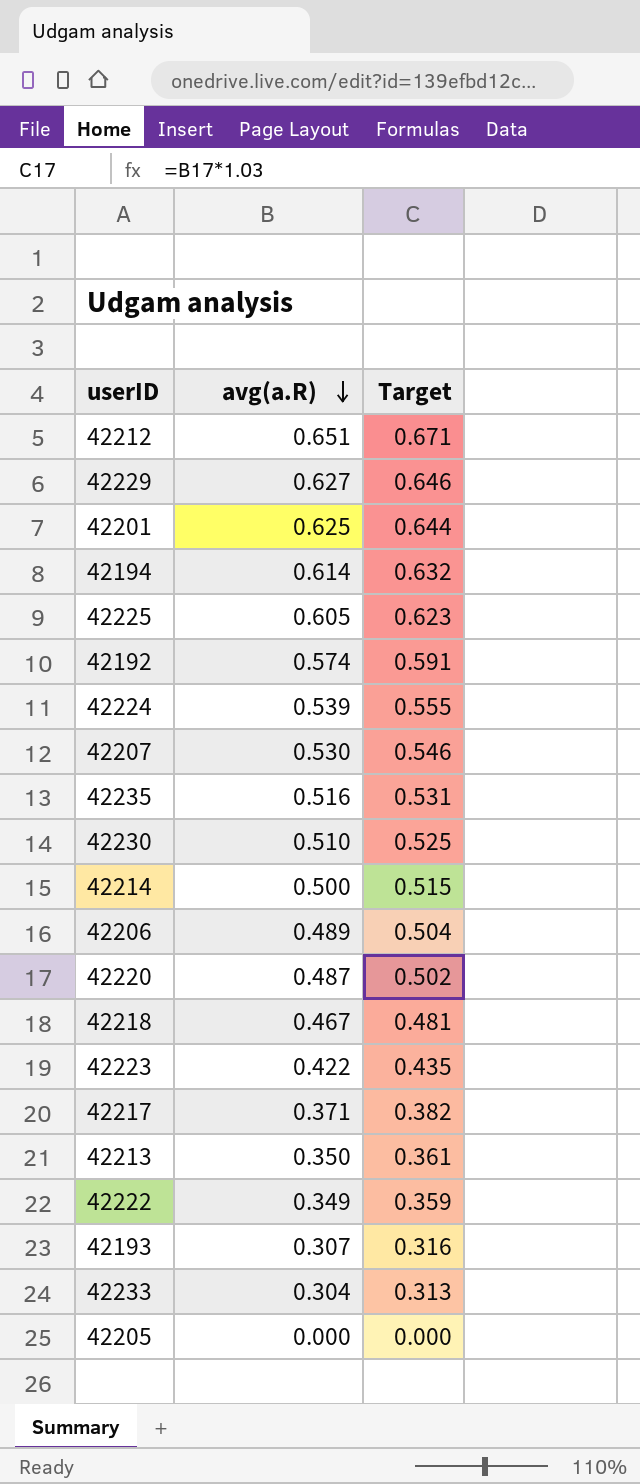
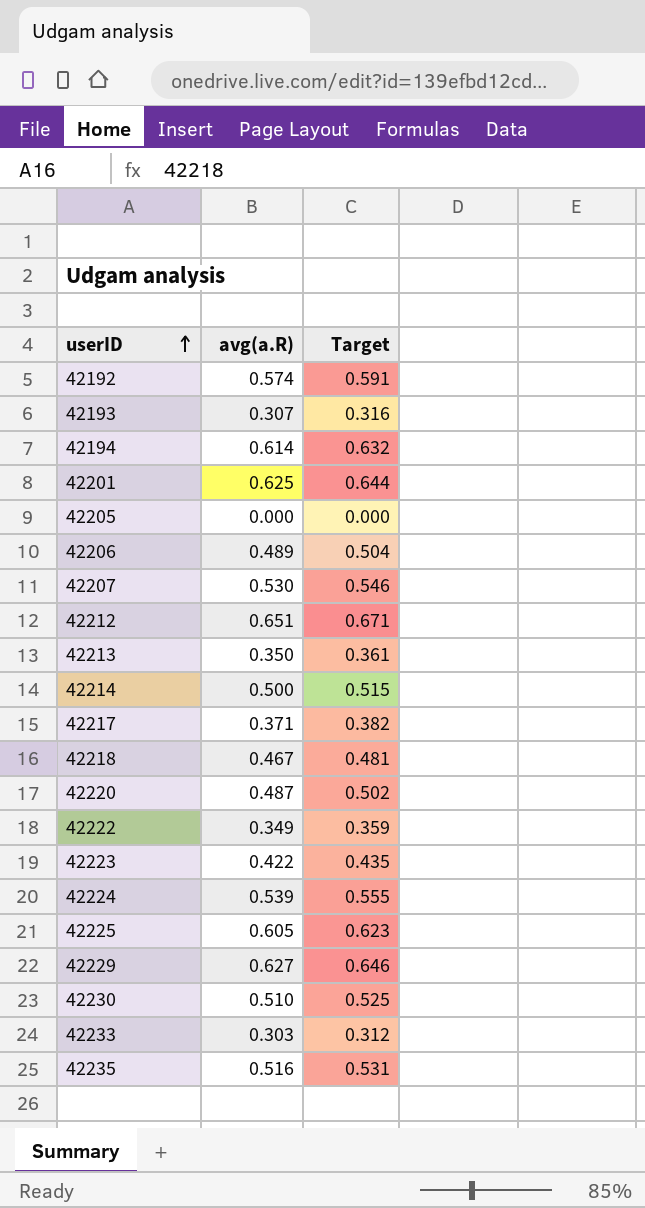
row order: avg(a.R) descending -> userID ascending
42233 | avg(a.R): 0.304 -> 0.303
42233 | Target: 0.313 -> 0.312

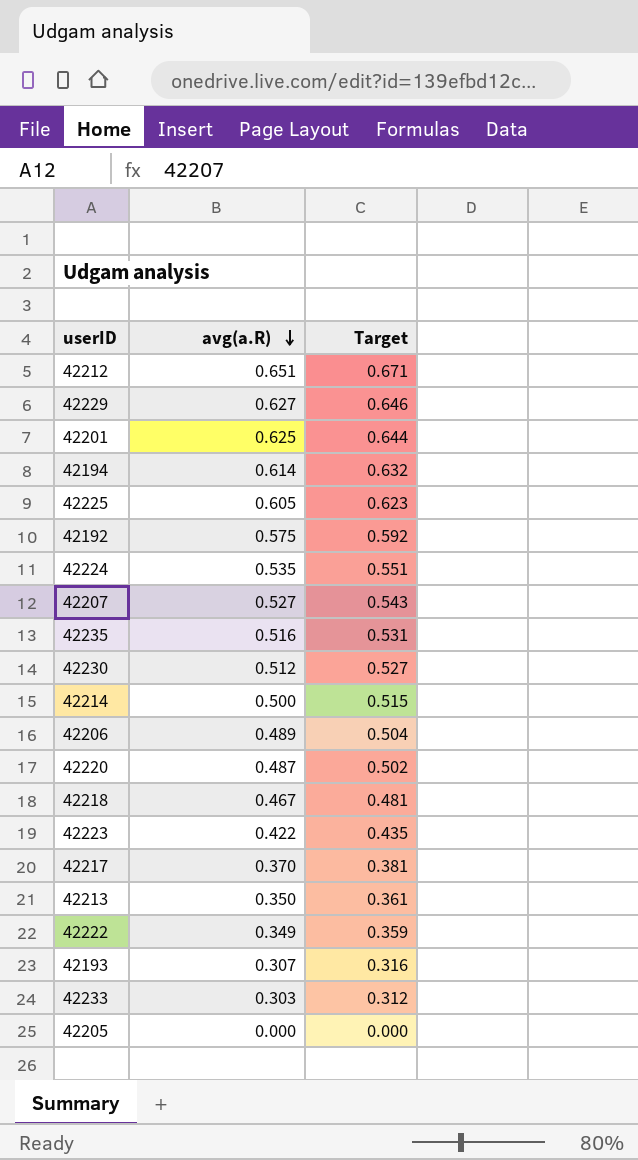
row order: userID ascending -> avg(a.R) descending
42192 | avg(a.R): 0.574 -> 0.575
42192 | Target: 0.591 -> 0.592
42224 | avg(a.R): 0.539 -> 0.535
42224 | Target: 0.555 -> 0.551
42207 | avg(a.R): 0.530 -> 0.527
42207 | Target: 0.546 -> 0.543
42230 | avg(a.R): 0.510 -> 0.512
42230 | Target: 0.525 -> 0.527
42217 | avg(a.R): 0.371 -> 0.370
42217 | Target: 0.382 -> 0.381

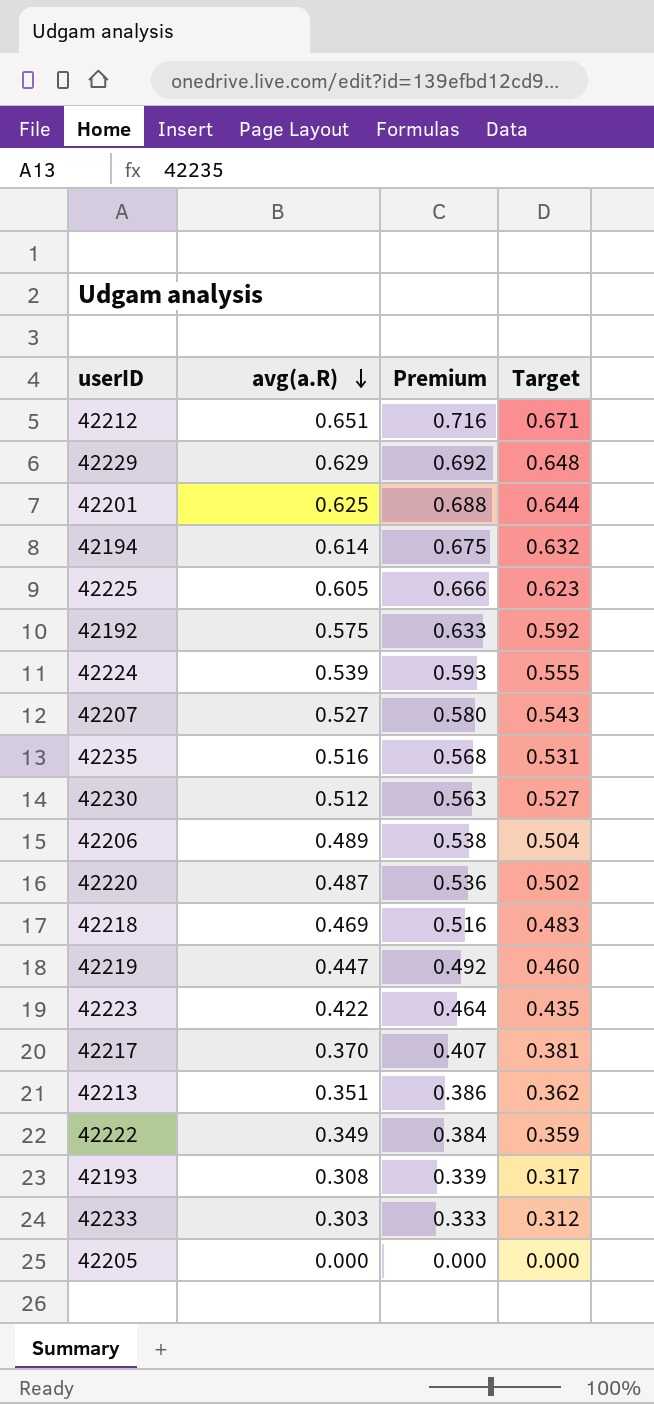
column Premium | formula: none -> [avg(a.R)] * 1.1
row 42214: 0.500 | 0.515 -> none
42229 | avg(a.R): 0.627 -> 0.629
42229 | Target: 0.646 -> 0.648
42224 | avg(a.R): 0.535 -> 0.539
42224 | Target: 0.551 -> 0.555
42218 | avg(a.R): 0.467 -> 0.469
42218 | Target: 0.481 -> 0.483
row 42219: none -> 0.447 | 0.492 | 0.460
42213 | avg(a.R): 0.350 -> 0.351
42213 | Target: 0.361 -> 0.362
42193 | avg(a.R): 0.307 -> 0.308
42193 | Target: 0.316 -> 0.317

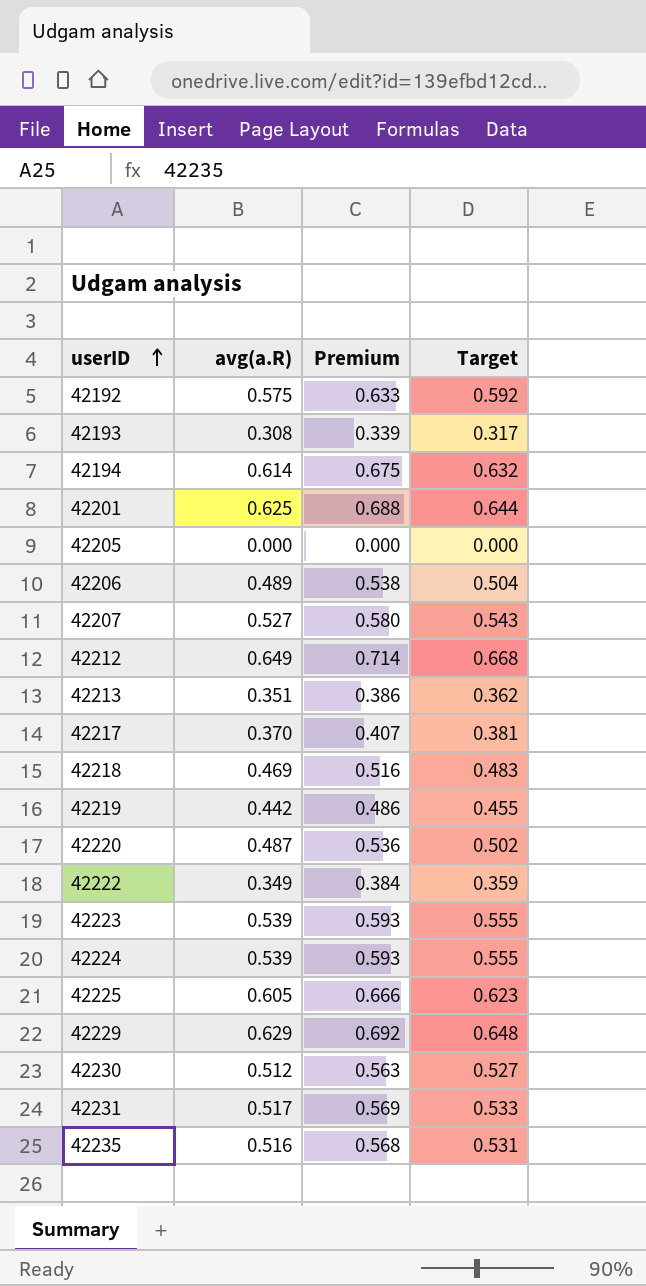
row order: avg(a.R) descending -> userID ascending
row 42233: 0.303 | 0.333 | 0.312 -> none
42212 | avg(a.R): 0.651 -> 0.649
42212 | Premium: 0.716 -> 0.714
42212 | Target: 0.671 -> 0.668
42219 | avg(a.R): 0.447 -> 0.442
42219 | Premium: 0.492 -> 0.486
42219 | Target: 0.460 -> 0.455
42223 | avg(a.R): 0.422 -> 0.539
42223 | Premium: 0.464 -> 0.593
42223 | Target: 0.435 -> 0.555
row 42231: none -> 0.517 | 0.569 | 0.533

